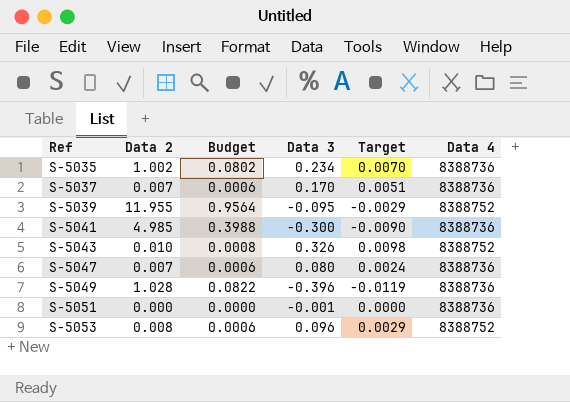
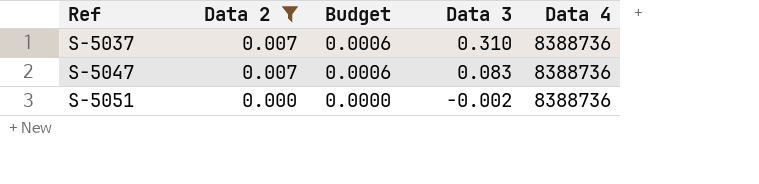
filter: none -> Data 2 <= 0.007
column Target | formula: [Data 3] * 0.03 -> none
S-5037 | Data 3: 0.170 -> 0.310
S-5047 | Data 3: 0.080 -> 0.083
S-5051 | Data 3: -0.001 -> -0.002

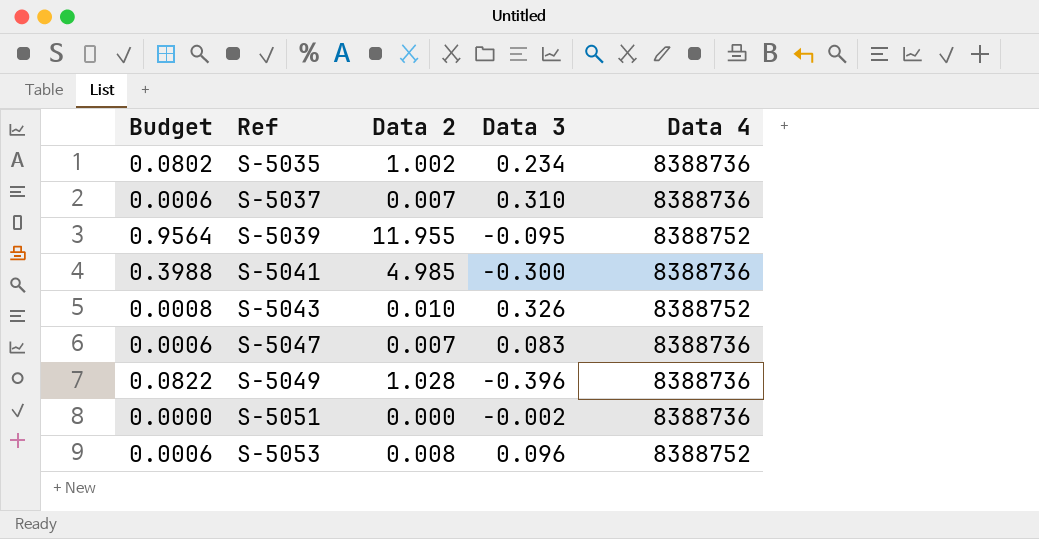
filter: Data 2 <= 0.007 -> none
column Budget | position: 3 -> 1

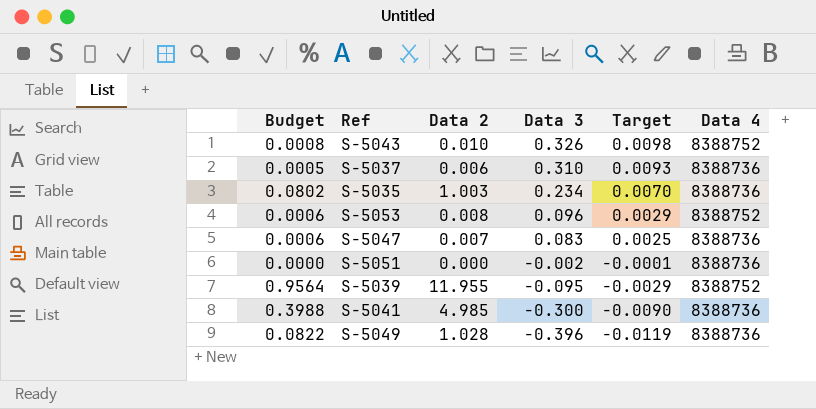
row order: Ref ascending -> Data 3 descending
column Target | formula: none -> [Data 3] * 0.03
S-5037 | Budget: 0.0006 -> 0.0005
S-5037 | Data 2: 0.007 -> 0.006
S-5035 | Data 2: 1.002 -> 1.003

